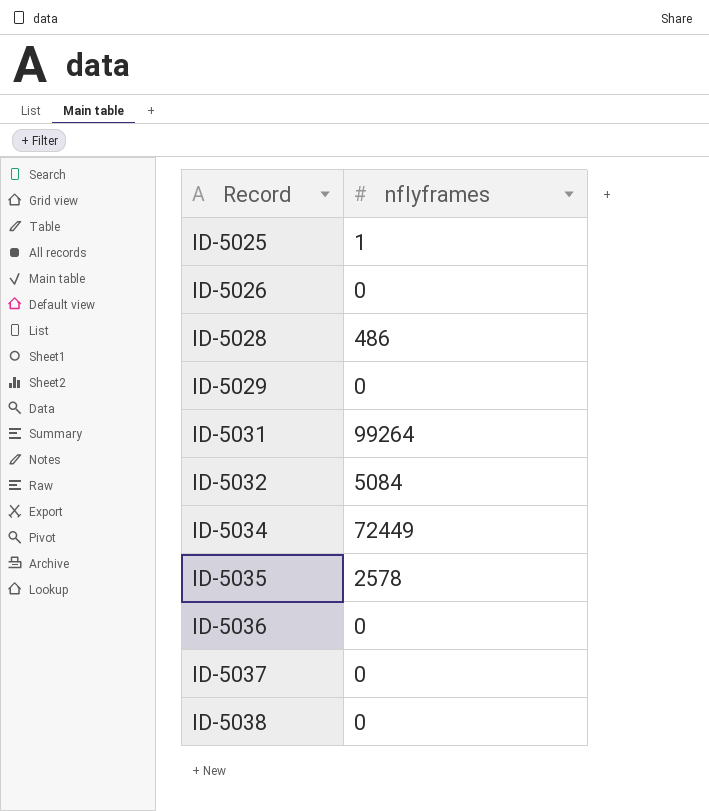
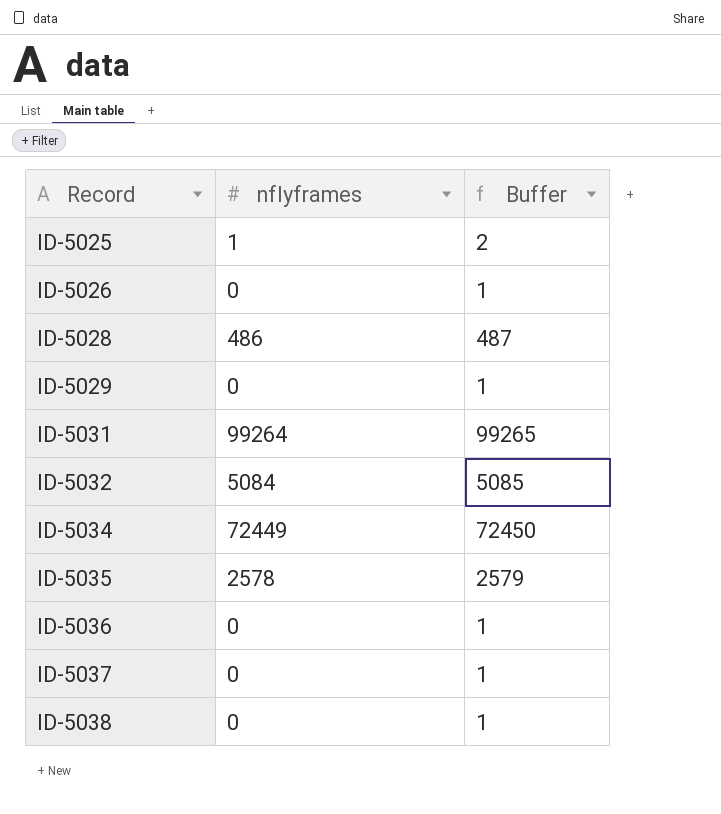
column Buffer | formula: none -> [nflyframes] + 1

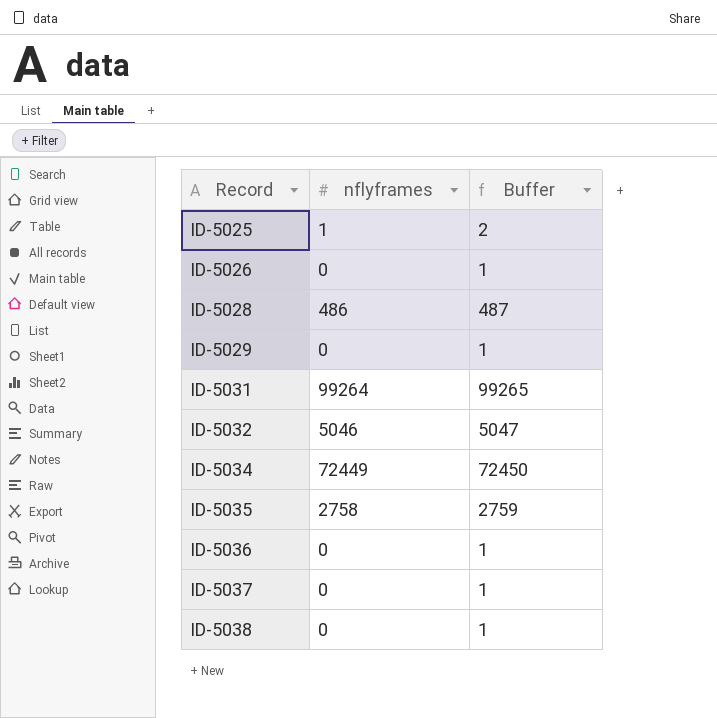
ID-5032 | nflyframes: 5084 -> 5046
ID-5032 | Buffer: 5085 -> 5047
ID-5035 | nflyframes: 2578 -> 2758
ID-5035 | Buffer: 2579 -> 2759

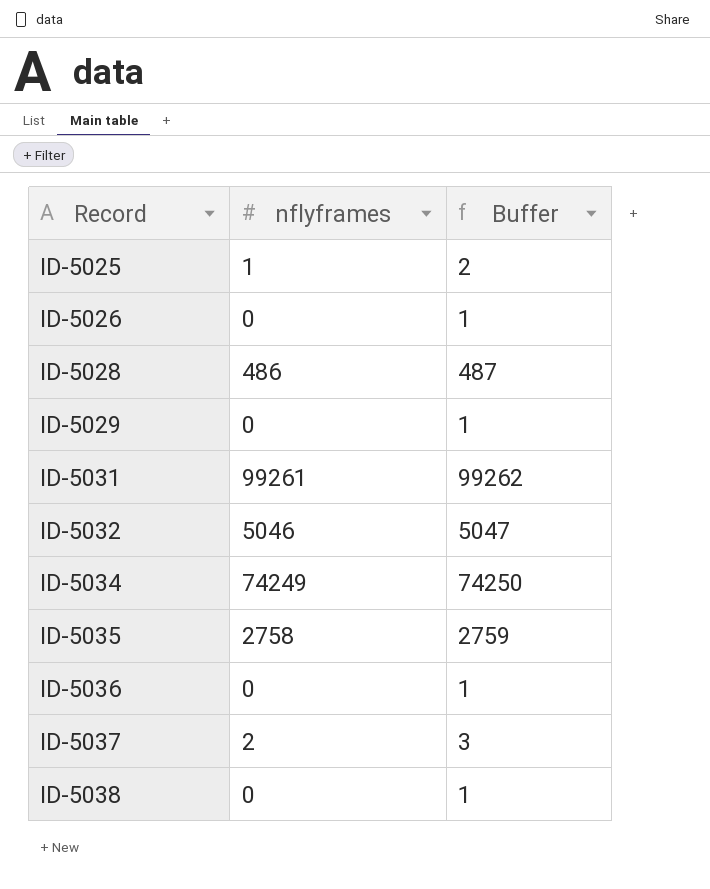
ID-5031 | nflyframes: 99264 -> 99261
ID-5031 | Buffer: 99265 -> 99262
ID-5034 | nflyframes: 72449 -> 74249
ID-5034 | Buffer: 72450 -> 74250
ID-5037 | nflyframes: 0 -> 2
ID-5037 | Buffer: 1 -> 3

